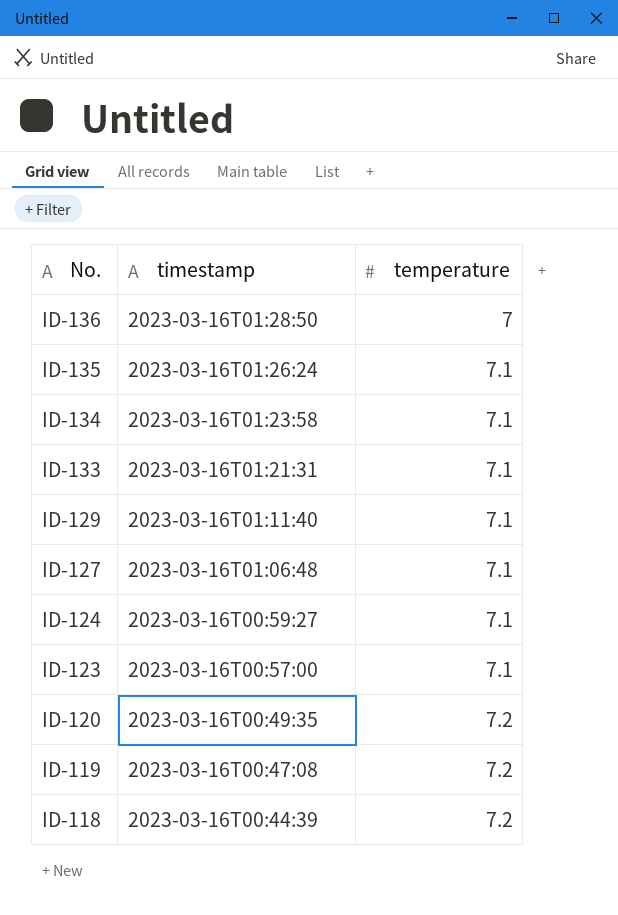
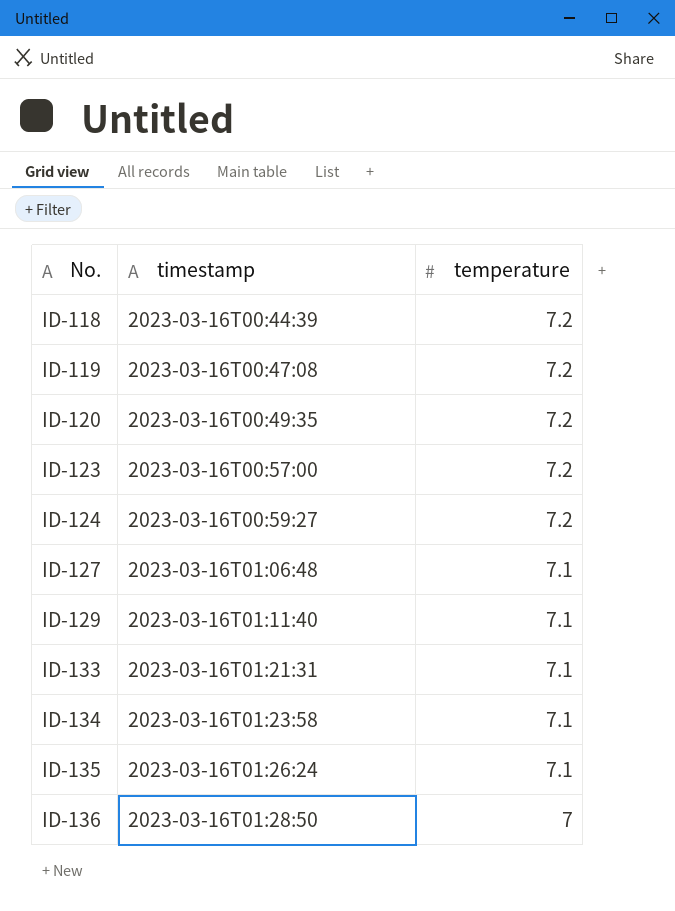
row order: No. descending -> No. ascending
ID-123 | temperature: 7.1 -> 7.2
ID-124 | temperature: 7.1 -> 7.2

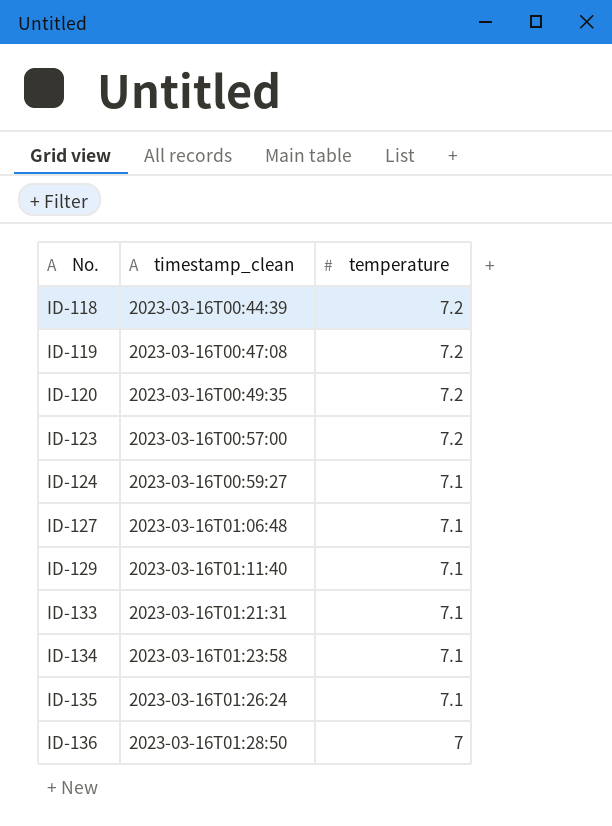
column name: timestamp -> timestamp_clean
ID-124 | temperature: 7.2 -> 7.1

